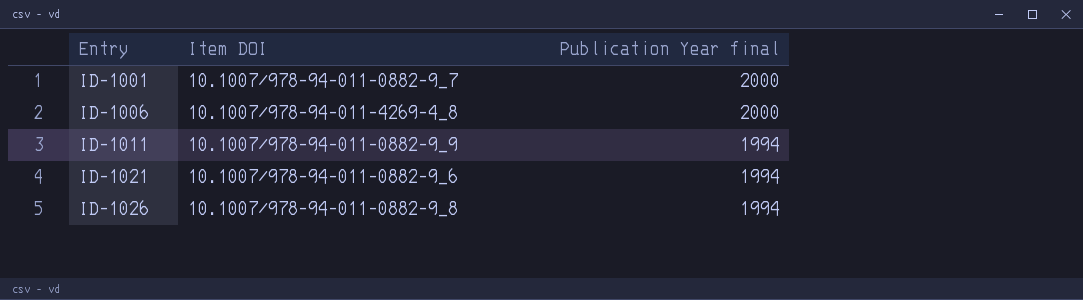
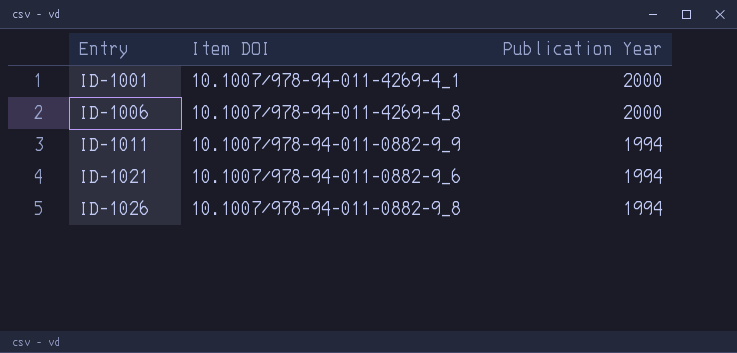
column name: Publication Year final -> Publication Year
ID-1001 | Item DOI: 10.1007/978-94-011-0882-9_7 -> 10.1007/978-94-011-4269-4_1

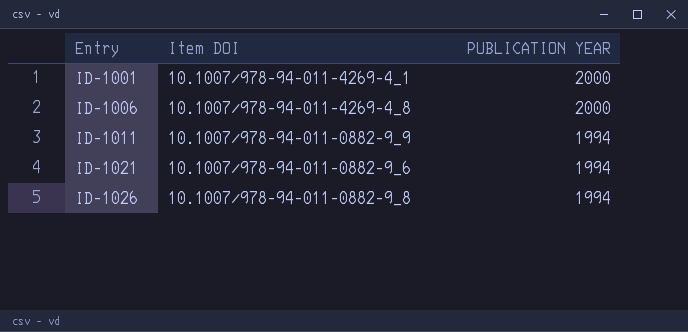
column name: Publication Year -> PUBLICATION YEAR

